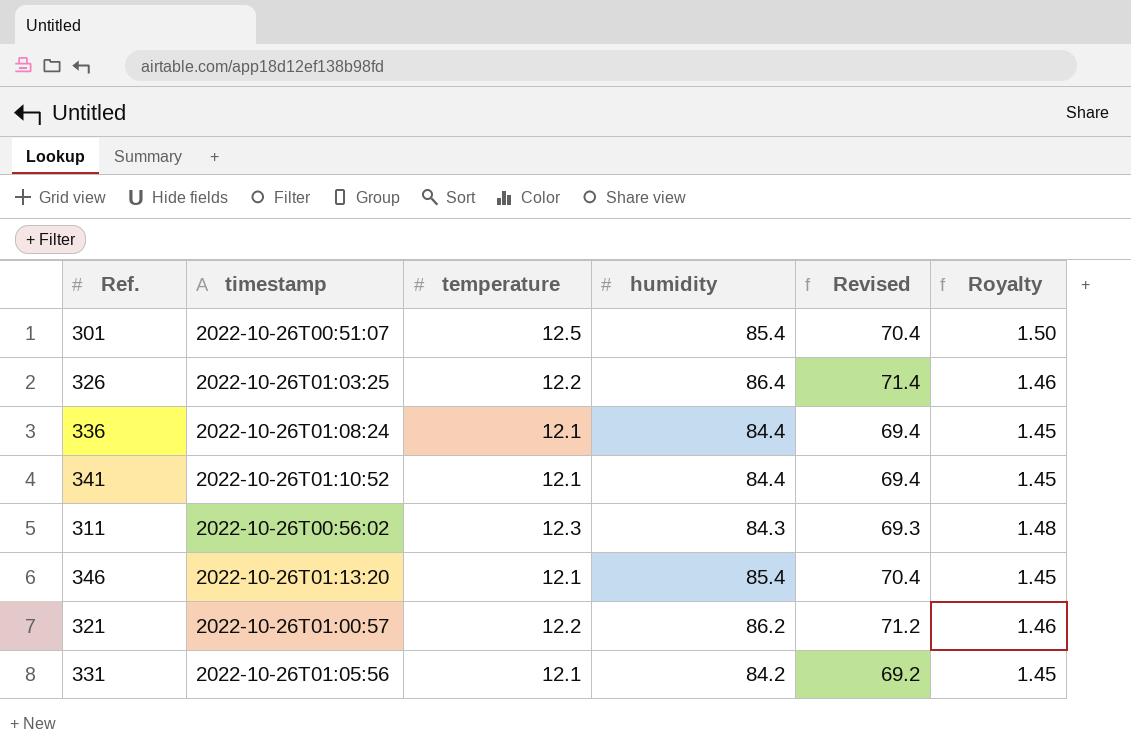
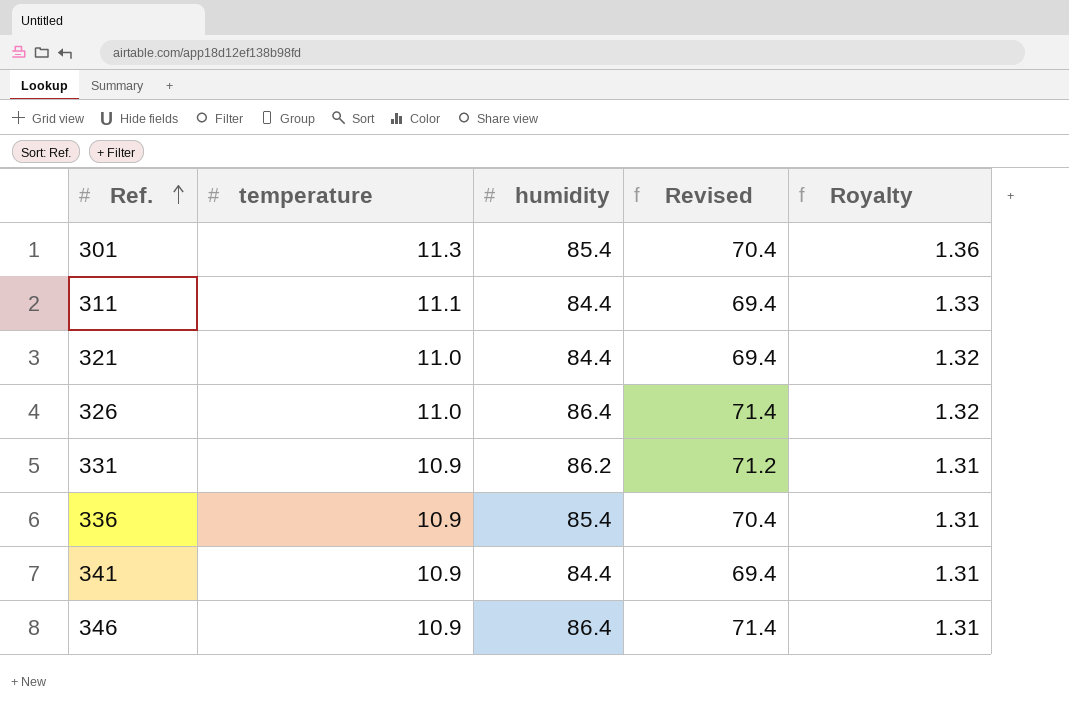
row order: none -> Ref. ascending
column timestamp | position: 2 -> none
301 | temperature: 12.5 -> 11.3
301 | Royalty: 1.50 -> 1.36
311 | temperature: 12.3 -> 11.1
311 | humidity: 84.3 -> 84.4
311 | Revised: 69.3 -> 69.4
311 | Royalty: 1.48 -> 1.33
321 | temperature: 12.2 -> 11.0
321 | humidity: 86.2 -> 84.4
321 | Revised: 71.2 -> 69.4
321 | Royalty: 1.46 -> 1.32
326 | temperature: 12.2 -> 11.0
326 | Royalty: 1.46 -> 1.32
331 | temperature: 12.1 -> 10.9
331 | humidity: 84.2 -> 86.2
331 | Revised: 69.2 -> 71.2
331 | Royalty: 1.45 -> 1.31
336 | temperature: 12.1 -> 10.9
336 | humidity: 84.4 -> 85.4
336 | Revised: 69.4 -> 70.4
336 | Royalty: 1.45 -> 1.31
341 | temperature: 12.1 -> 10.9
341 | Royalty: 1.45 -> 1.31
346 | temperature: 12.1 -> 10.9
346 | humidity: 85.4 -> 86.4
346 | Revised: 70.4 -> 71.4
346 | Royalty: 1.45 -> 1.31

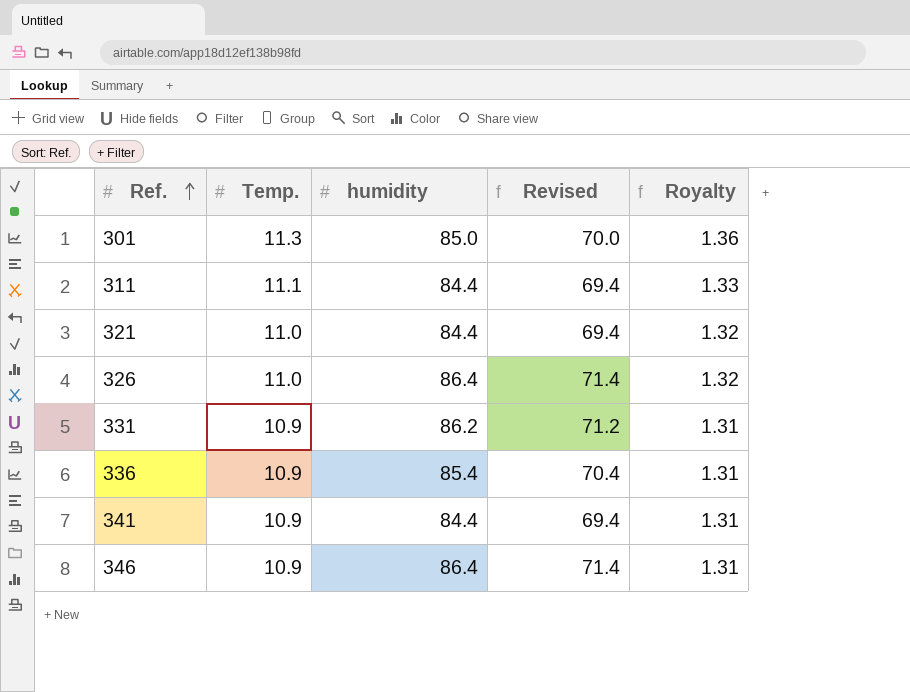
column name: temperature -> Temp.
301 | humidity: 85.4 -> 85.0
301 | Revised: 70.4 -> 70.0

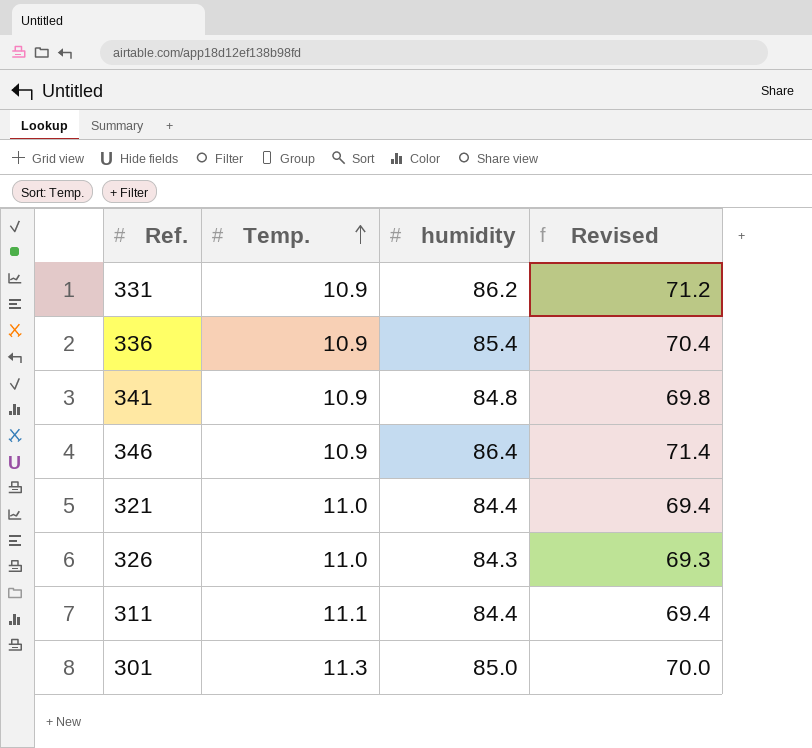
row order: Ref. ascending -> Temp. ascending
column Royalty | formula: [Temp.] * 0.12 -> none
341 | humidity: 84.4 -> 84.8
341 | Revised: 69.4 -> 69.8
326 | humidity: 86.4 -> 84.3
326 | Revised: 71.4 -> 69.3

